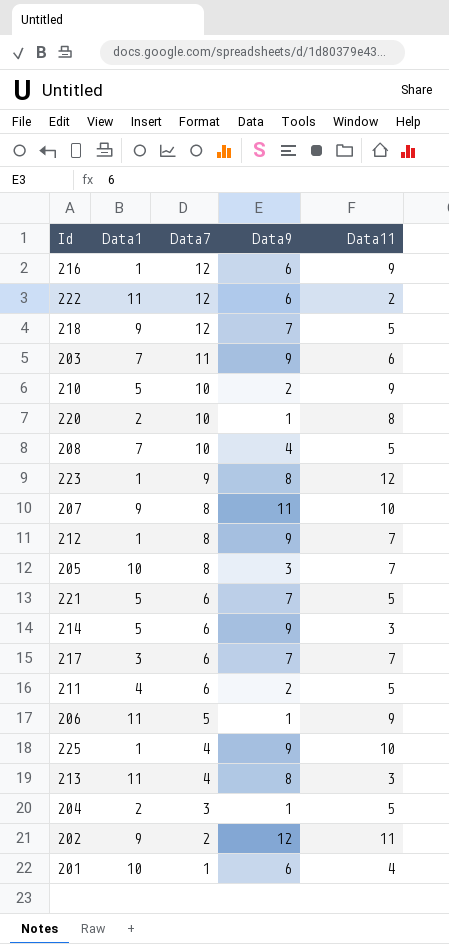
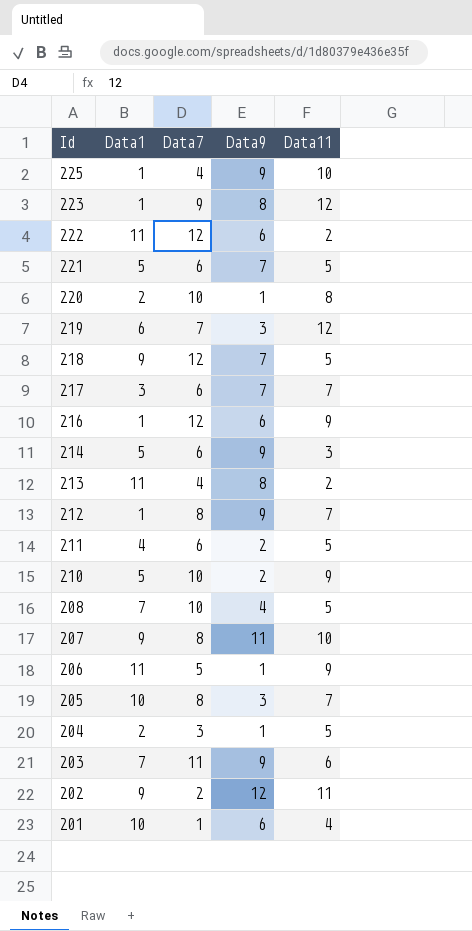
row order: Data7 descending -> Id descending
row 219: none -> 6 | 7 | 3 | 12
213 | Data11: 3 -> 2

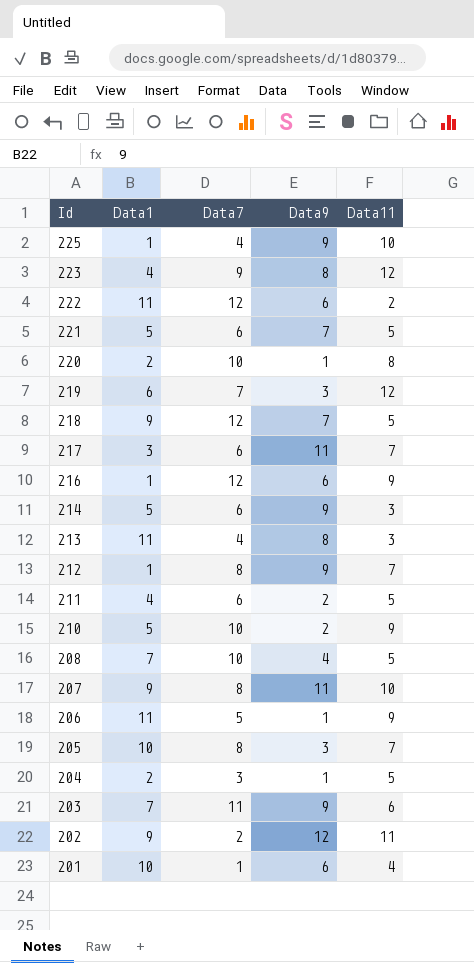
223 | Data1: 1 -> 4
217 | Data9: 7 -> 11
213 | Data11: 2 -> 3

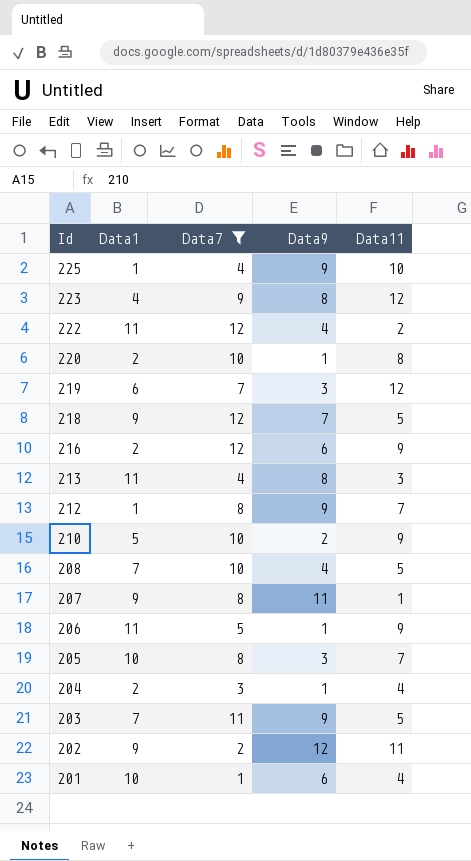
filter: none -> Data7 != 6
222 | Data9: 6 -> 4
216 | Data1: 1 -> 2
207 | Data11: 10 -> 1
204 | Data11: 5 -> 4
203 | Data11: 6 -> 5

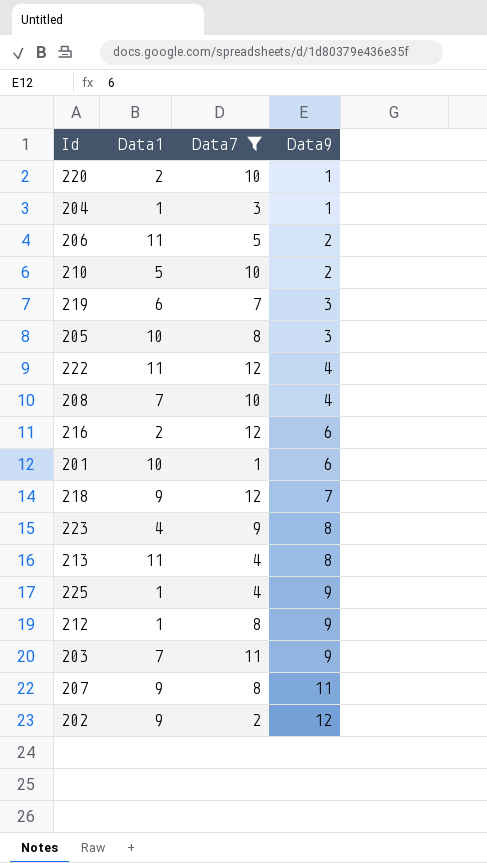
row order: Id descending -> Data9 ascending
column Data11 | position: 5 -> none
204 | Data1: 2 -> 1
206 | Data9: 1 -> 2

